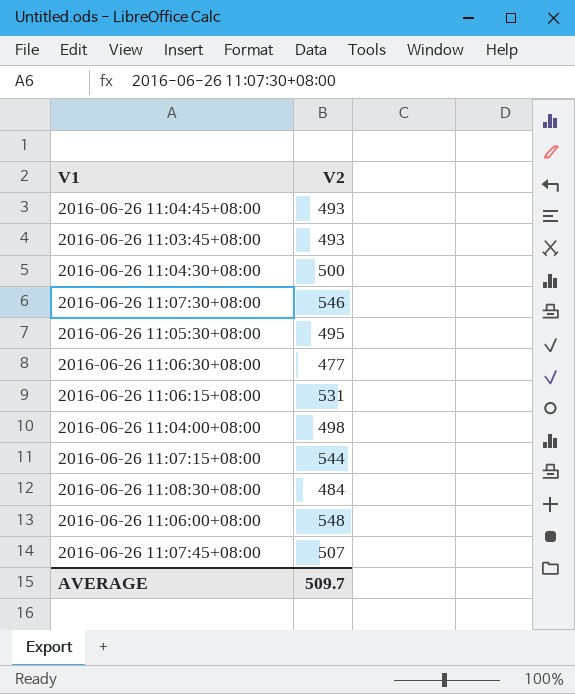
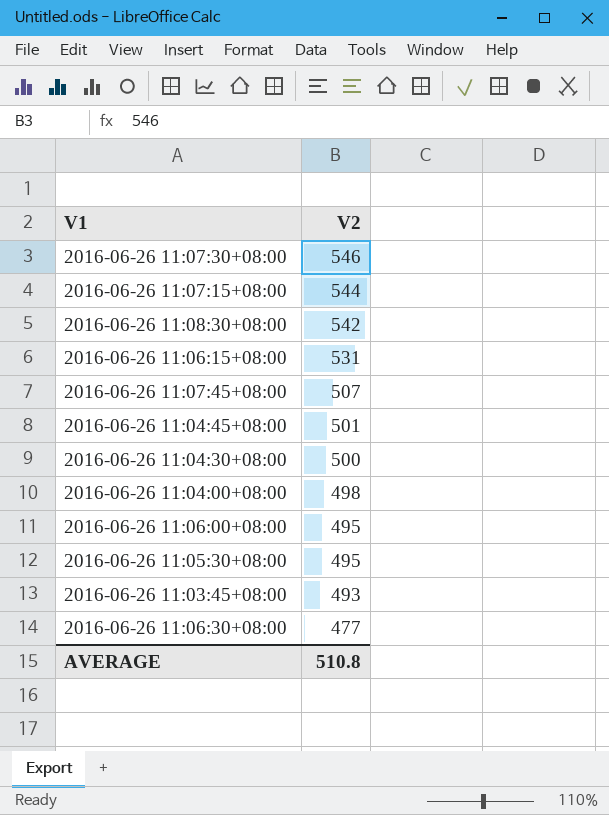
row order: none -> V2 descending
2016-06-26 11:08:30+08:00 | V2: 484 -> 542
2016-06-26 11:04:45+08:00 | V2: 493 -> 501
2016-06-26 11:06:00+08:00 | V2: 548 -> 495
AVERAGE | V2: 509.7 -> 510.8

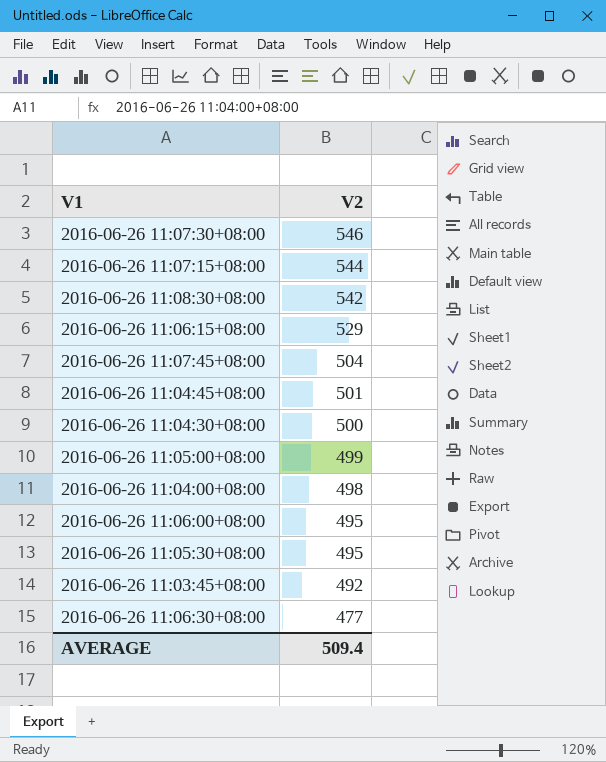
2016-06-26 11:06:15+08:00 | V2: 531 -> 529
2016-06-26 11:07:45+08:00 | V2: 507 -> 504
row 2016-06-26 11:05:00+08:00: none -> 499
2016-06-26 11:03:45+08:00 | V2: 493 -> 492
AVERAGE | V2: 510.8 -> 509.4

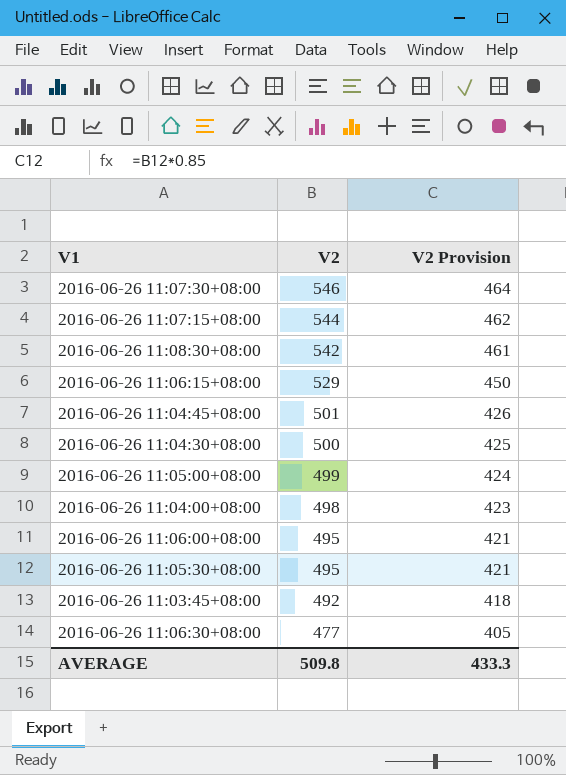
column V2 Provision | formula: none -> [V2] * 0.85
row 2016-06-26 11:07:45+08:00: 504 -> none
AVERAGE | V2: 509.4 -> 509.8

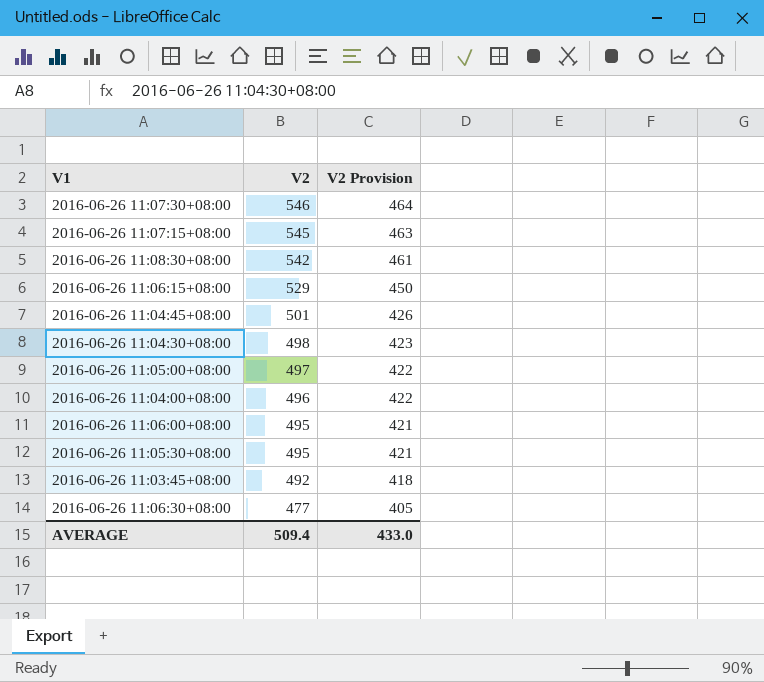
2016-06-26 11:07:15+08:00 | V2: 544 -> 545
2016-06-26 11:07:15+08:00 | V2 Provision: 462 -> 463
2016-06-26 11:04:30+08:00 | V2: 500 -> 498
2016-06-26 11:04:30+08:00 | V2 Provision: 425 -> 423
2016-06-26 11:05:00+08:00 | V2: 499 -> 497
2016-06-26 11:05:00+08:00 | V2 Provision: 424 -> 422
2016-06-26 11:04:00+08:00 | V2: 498 -> 496
2016-06-26 11:04:00+08:00 | V2 Provision: 423 -> 422
AVERAGE | V2: 509.8 -> 509.4
AVERAGE | V2 Provision: 433.3 -> 433.0

